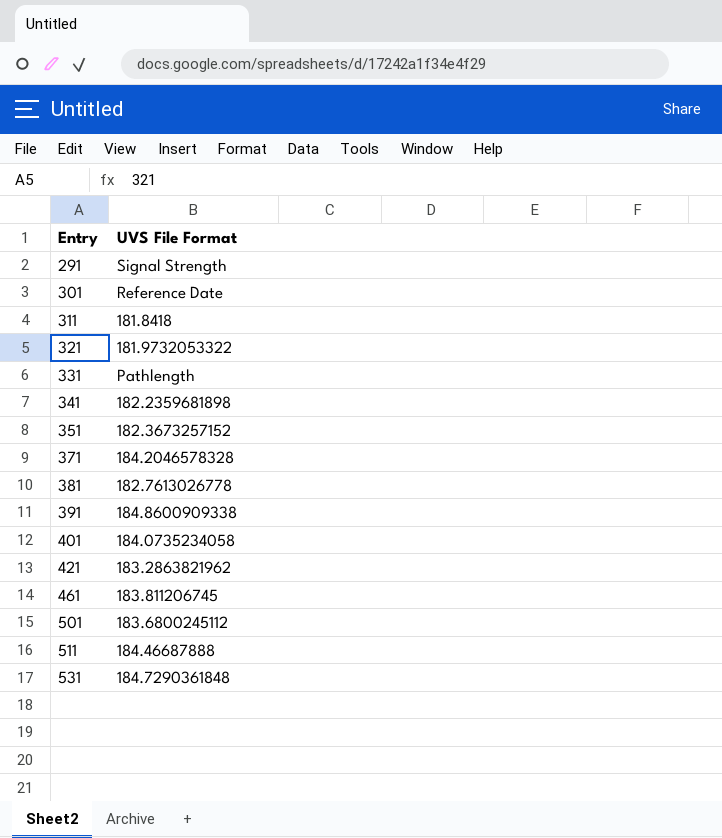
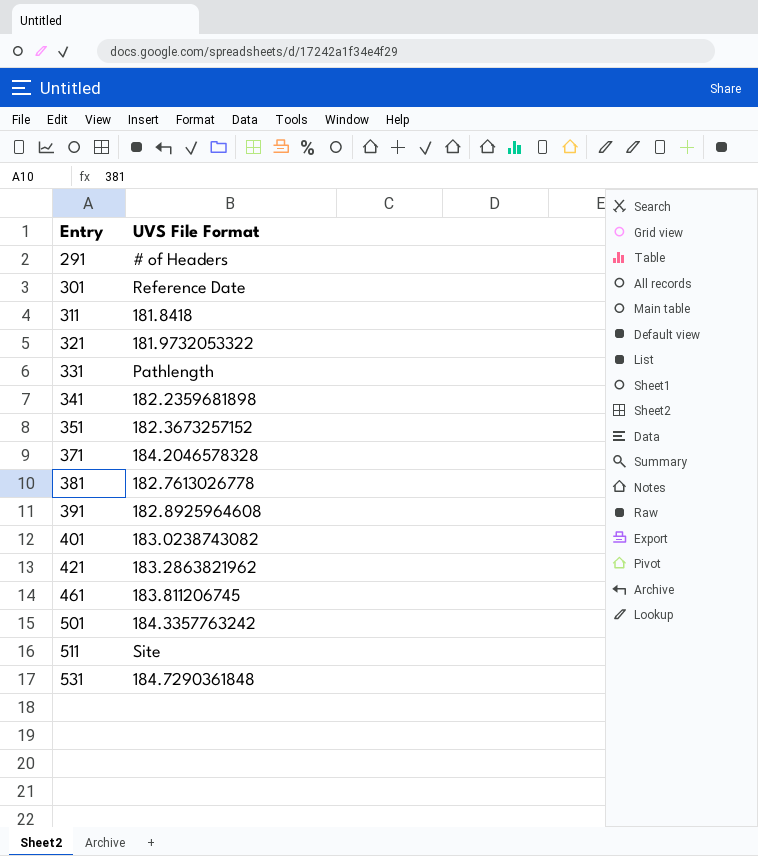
291 | UVS File Format: Signal Strength -> # of Headers
391 | UVS File Format: 184.8600909338 -> 182.8925964608
401 | UVS File Format: 184.0735234058 -> 183.0238743082
501 | UVS File Format: 183.6800245112 -> 184.3357763242
511 | UVS File Format: 184.46687888 -> Site

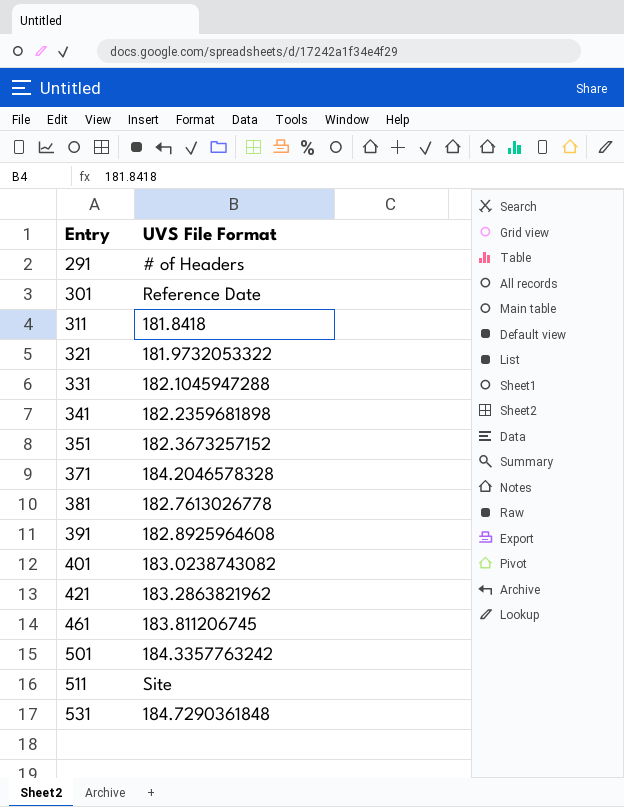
331 | UVS File Format: Pathlength -> 182.1045947288

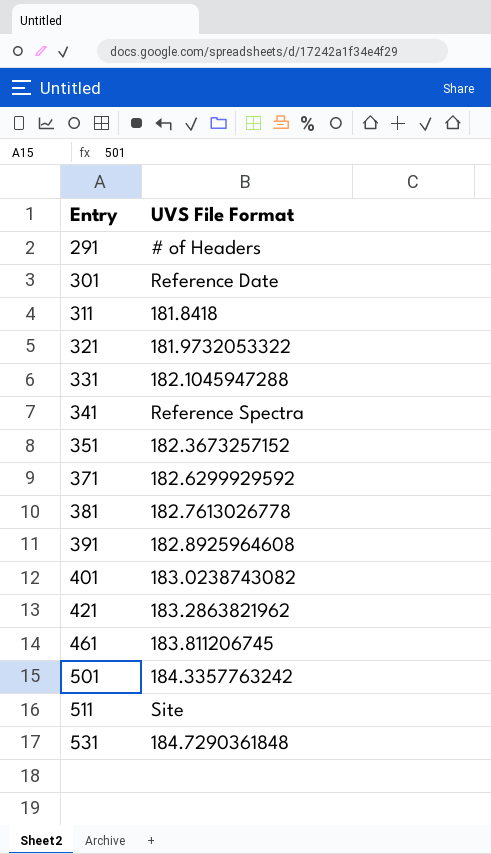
341 | UVS File Format: 182.2359681898 -> Reference Spectra
371 | UVS File Format: 184.2046578328 -> 182.6299929592

